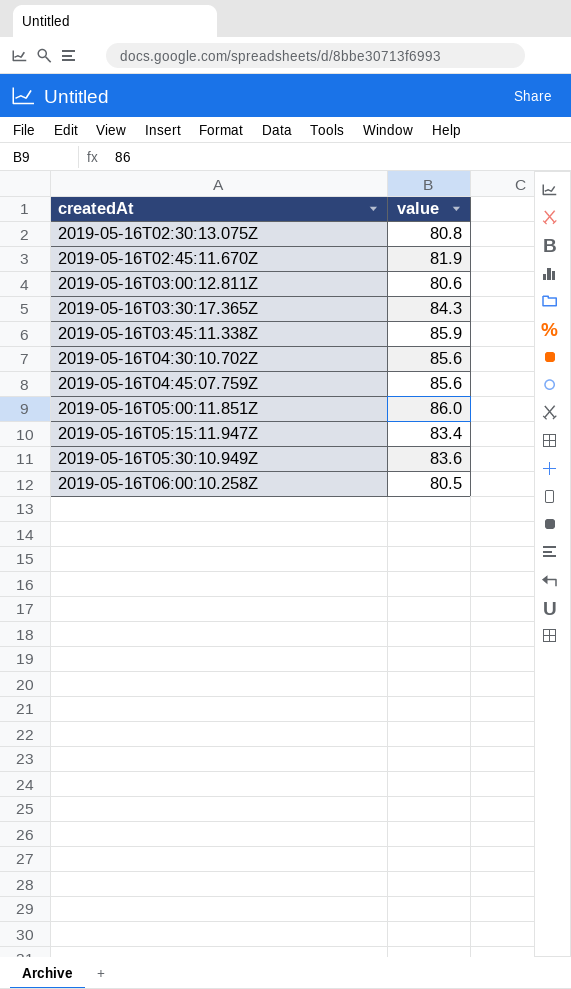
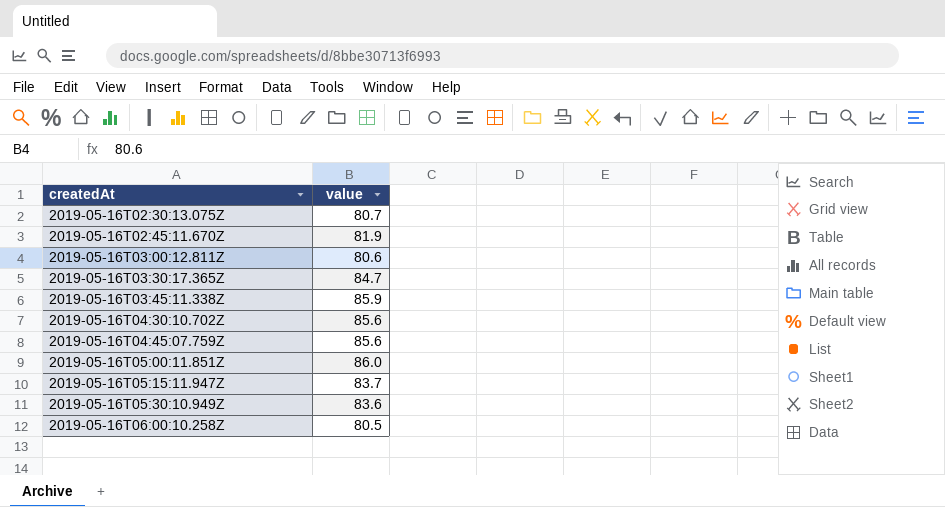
2019-05-16T02:30:13.075Z | value: 80.8 -> 80.7
2019-05-16T03:30:17.365Z | value: 84.3 -> 84.7
2019-05-16T05:15:11.947Z | value: 83.4 -> 83.7

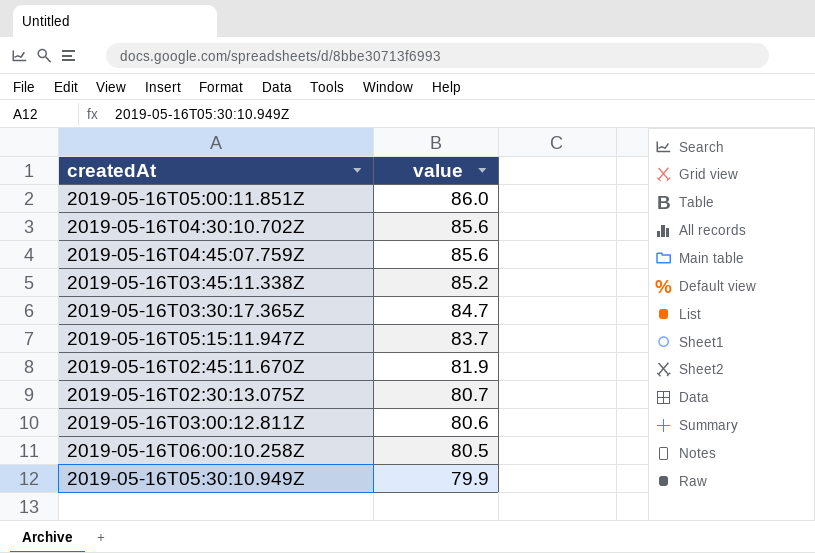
row order: createdAt ascending -> value descending
2019-05-16T03:45:11.338Z | value: 85.9 -> 85.2
2019-05-16T05:30:10.949Z | value: 83.6 -> 79.9

